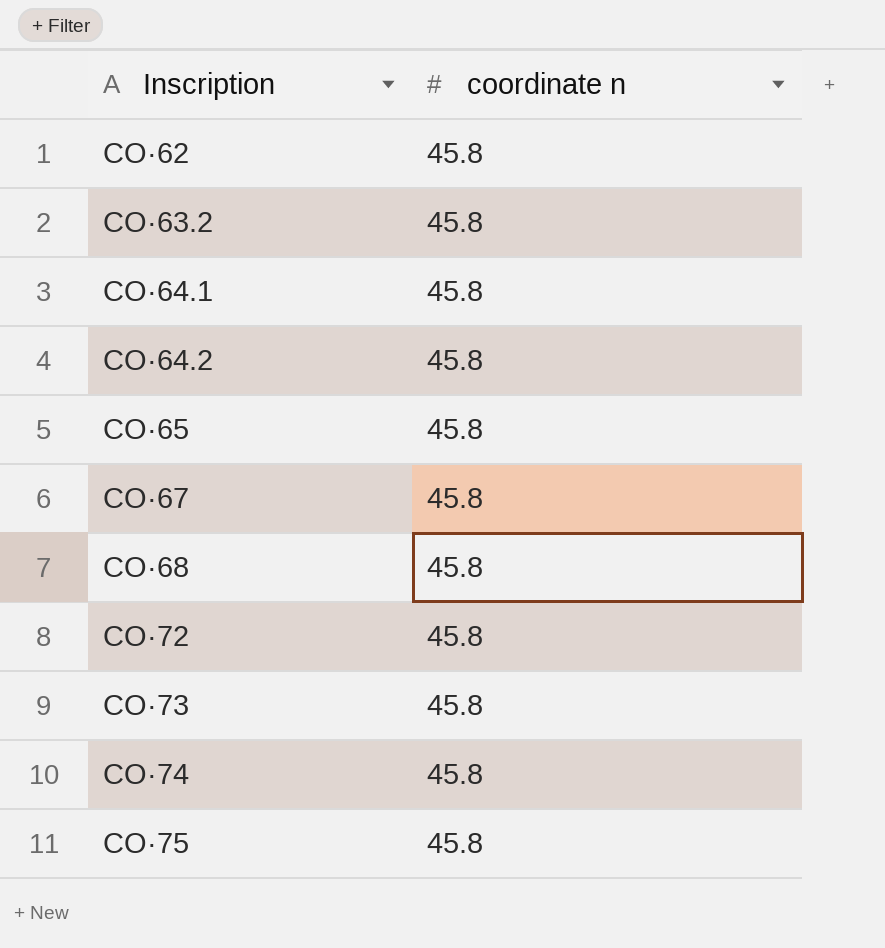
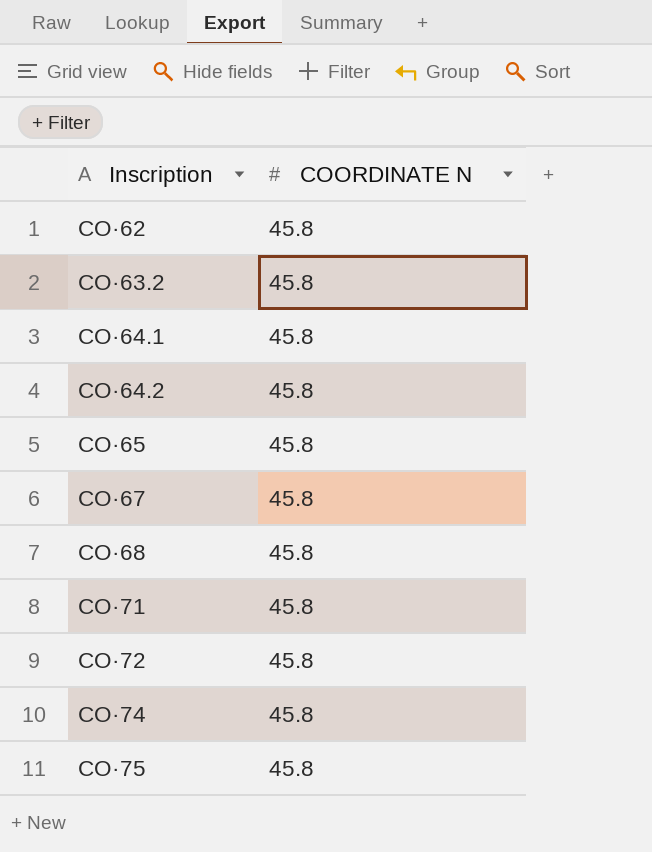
column name: coordinate n -> COORDINATE N
row CO·73: 45.8 -> none
row CO·71: none -> 45.8

